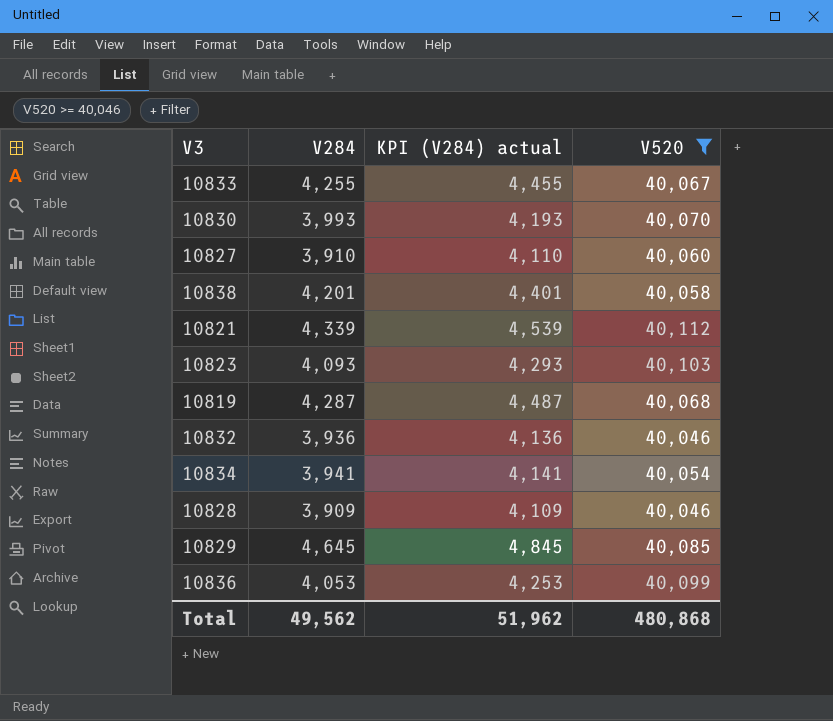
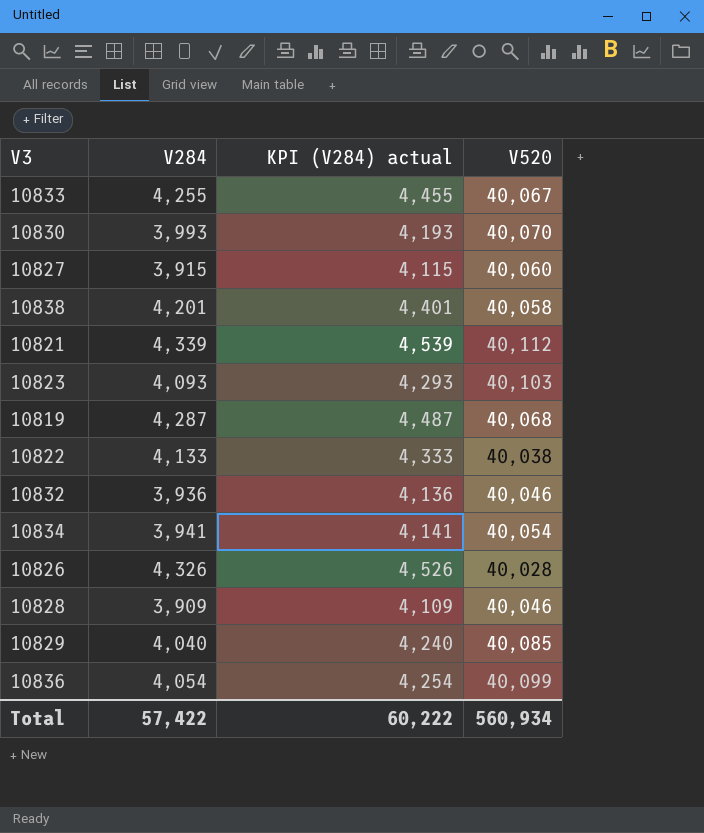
filter: V520 >= 40,046 -> none
10827 | V284: 3,910 -> 3,915
10827 | KPI (V284) actual: 4,110 -> 4,115
10829 | V284: 4,645 -> 4,040
10829 | KPI (V284) actual: 4,845 -> 4,240
10836 | V284: 4,053 -> 4,054
10836 | KPI (V284) actual: 4,253 -> 4,254
Total | V284: 49,562 -> 57,422
Total | KPI (V284) actual: 51,962 -> 60,222
Total | V520: 480,868 -> 560,934

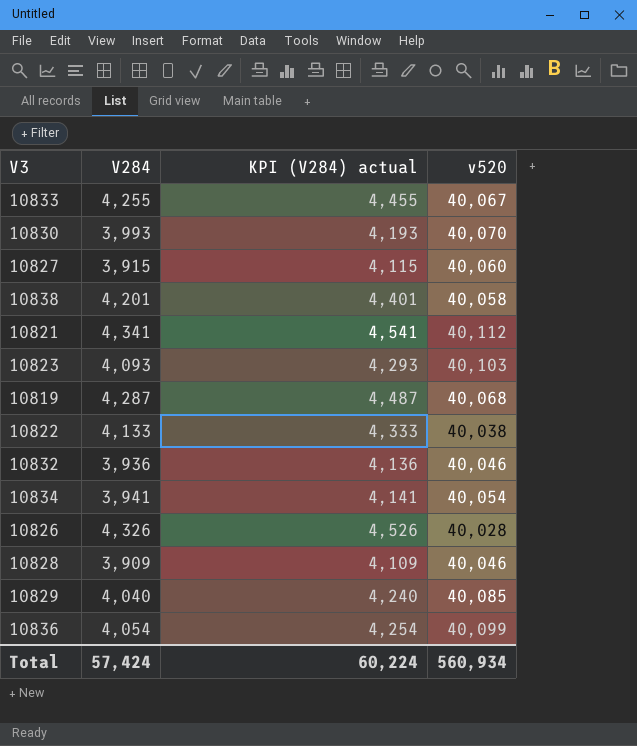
column name: V520 -> v520
10821 | V284: 4,339 -> 4,341
10821 | KPI (V284) actual: 4,539 -> 4,541
Total | V284: 57,422 -> 57,424
Total | KPI (V284) actual: 60,222 -> 60,224

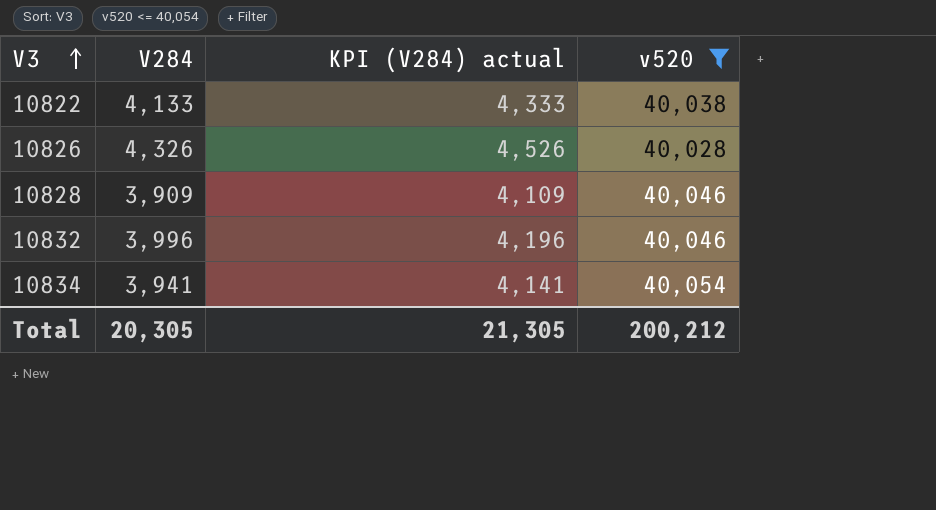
filter: none -> v520 <= 40,054
row order: none -> V3 ascending
10832 | V284: 3,936 -> 3,996
10832 | KPI (V284) actual: 4,136 -> 4,196
Total | V284: 57,424 -> 20,305
Total | KPI (V284) actual: 60,224 -> 21,305
Total | v520: 560,934 -> 200,212

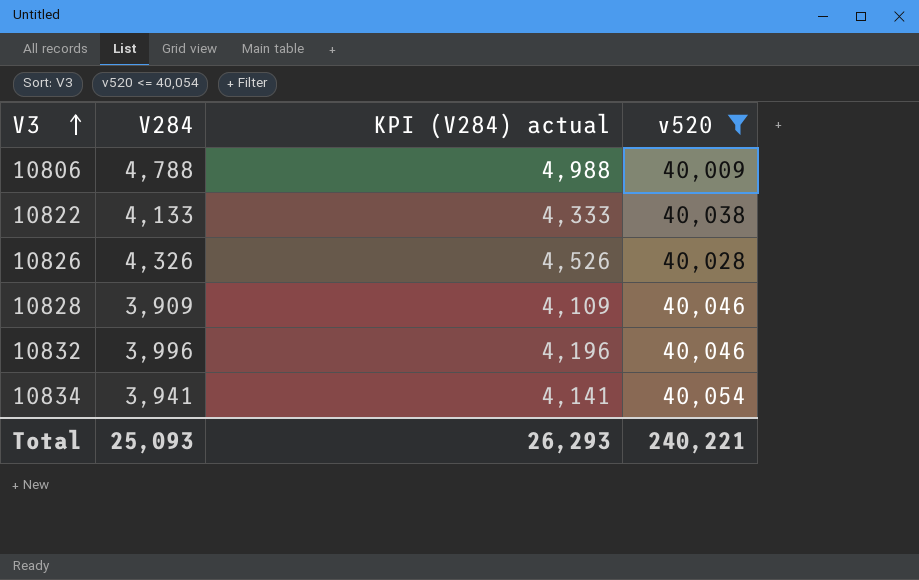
row 10806: none -> 4,788 | 4,988 | 40,009
Total | V284: 20,305 -> 25,093
Total | KPI (V284) actual: 21,305 -> 26,293
Total | v520: 200,212 -> 240,221

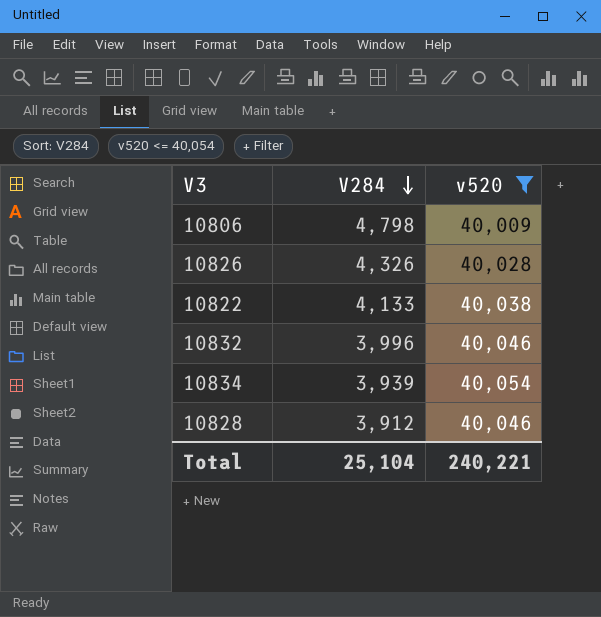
row order: V3 ascending -> V284 descending
column KPI (V284) actual | formula: [V284] + 200 -> none
10806 | V284: 4,788 -> 4,798
10834 | V284: 3,941 -> 3,939
10828 | V284: 3,909 -> 3,912
Total | V284: 25,093 -> 25,104

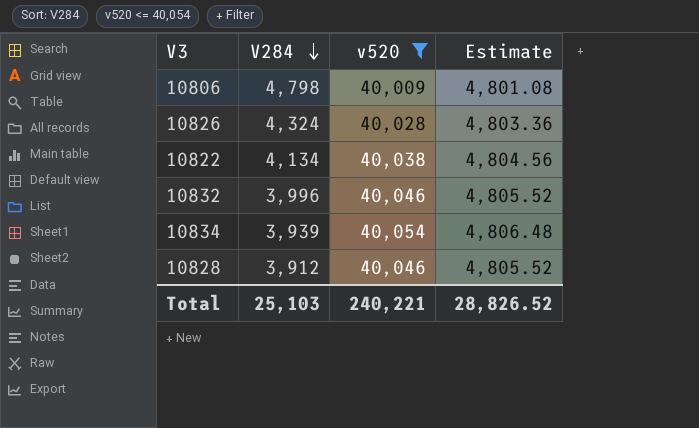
column Estimate | formula: none -> [v520] * 0.12
10826 | V284: 4,326 -> 4,324
10822 | V284: 4,133 -> 4,134
Total | V284: 25,104 -> 25,103

